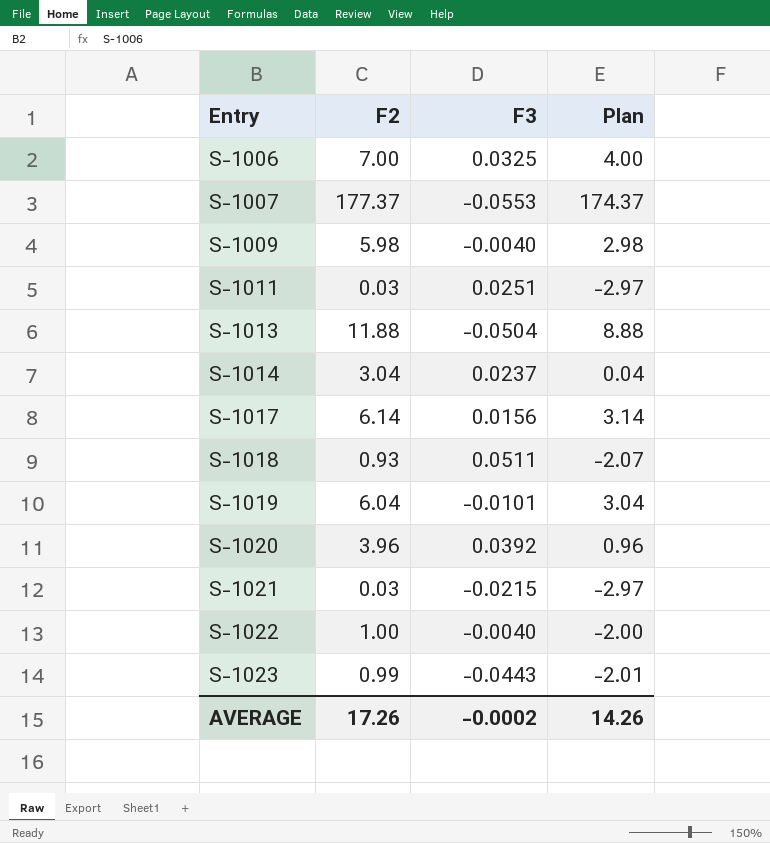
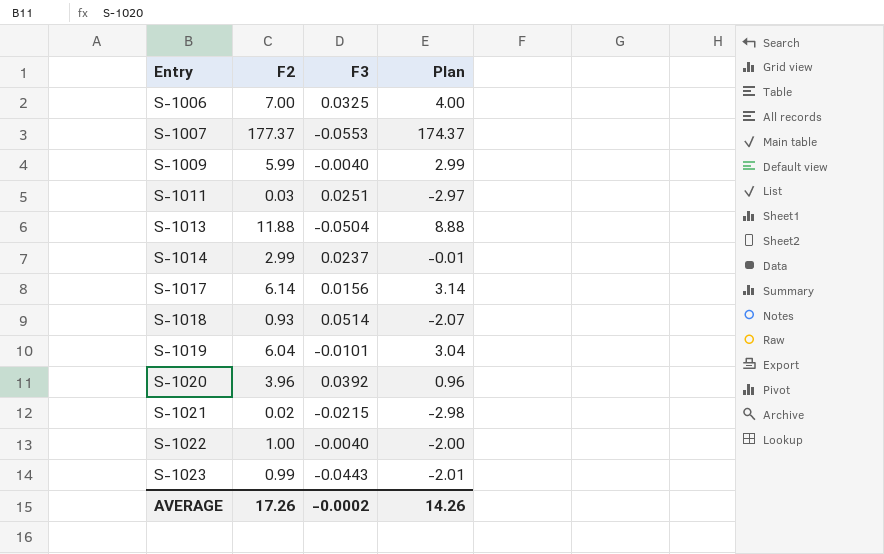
S-1009 | F2: 5.98 -> 5.99
S-1009 | Plan: 2.98 -> 2.99
S-1014 | F2: 3.04 -> 2.99
S-1014 | Plan: 0.04 -> -0.01
S-1018 | F3: 0.0511 -> 0.0514
S-1021 | F2: 0.03 -> 0.02
S-1021 | Plan: -2.97 -> -2.98

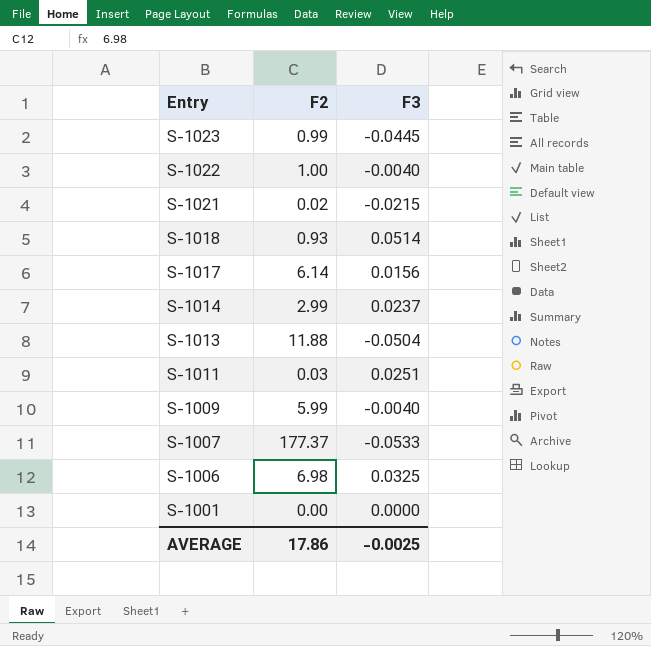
row order: Entry ascending -> Entry descending
column Plan | formula: [F2] - 3 -> none
row S-1019: 6.04 | -0.0101 | 3.04 -> none
row S-1020: 3.96 | 0.0392 | 0.96 -> none
S-1023 | F3: -0.0443 -> -0.0445
S-1007 | F3: -0.0553 -> -0.0533
S-1006 | F2: 7.00 -> 6.98
row S-1001: none -> 0.00 | 0.0000
AVERAGE | F2: 17.26 -> 17.86
AVERAGE | F3: -0.0002 -> -0.0025

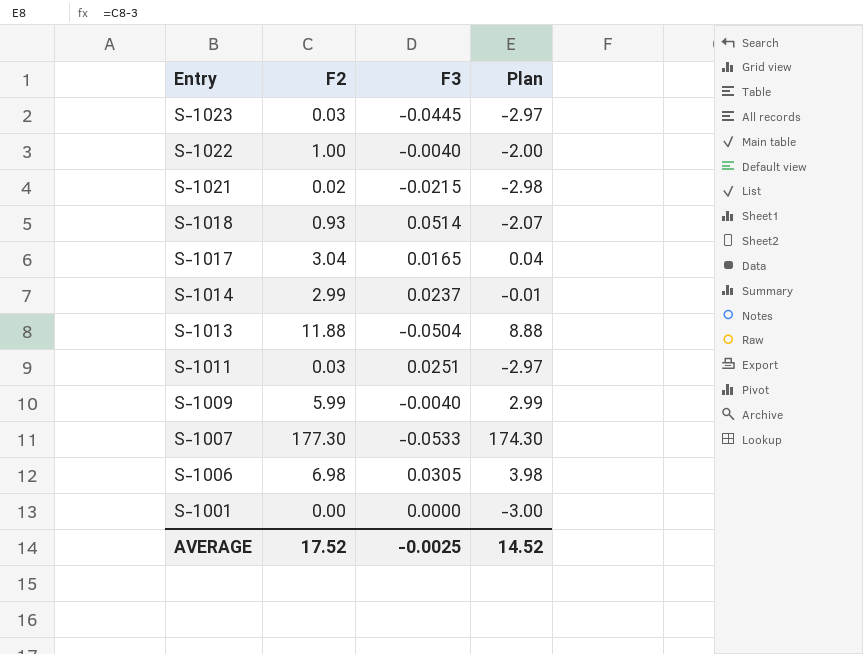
column Plan | formula: none -> [F2] - 3
S-1023 | F2: 0.99 -> 0.03
S-1017 | F2: 6.14 -> 3.04
S-1017 | F3: 0.0156 -> 0.0165
S-1007 | F2: 177.37 -> 177.30
S-1006 | F3: 0.0325 -> 0.0305
AVERAGE | F2: 17.86 -> 17.52

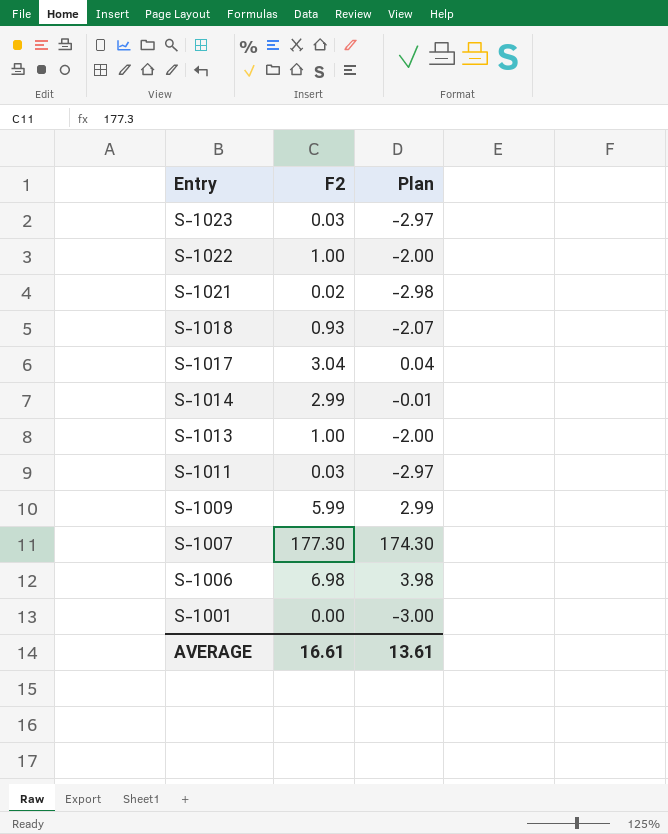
column F3 | position: 3 -> none
S-1013 | F2: 11.88 -> 1.00
S-1013 | Plan: 8.88 -> -2.00
AVERAGE | F2: 17.52 -> 16.61
AVERAGE | Plan: 14.52 -> 13.61

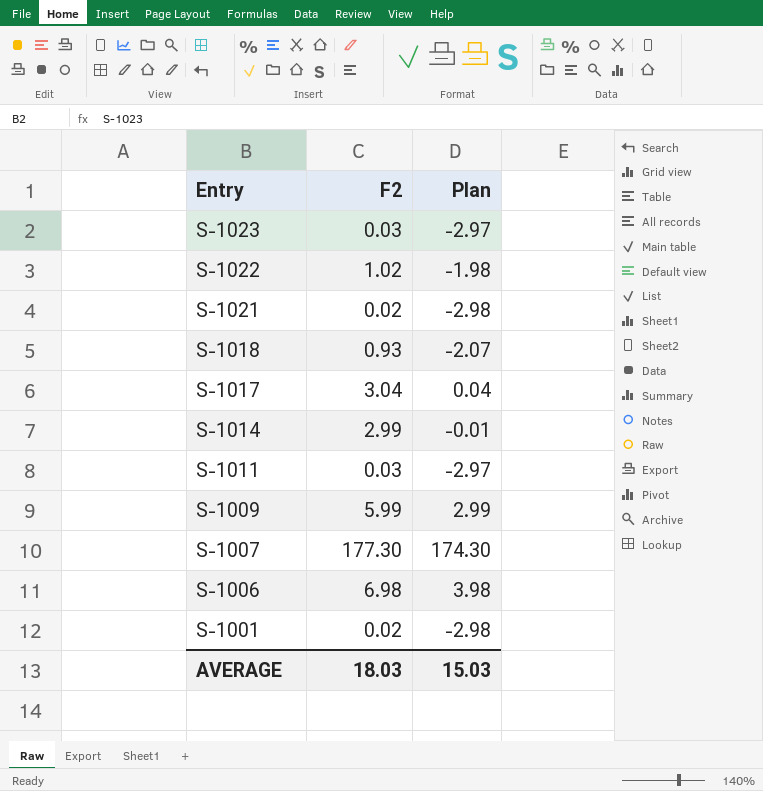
row S-1013: 1.00 | -2.00 -> none
S-1022 | F2: 1.00 -> 1.02
S-1022 | Plan: -2.00 -> -1.98
S-1001 | F2: 0.00 -> 0.02
S-1001 | Plan: -3.00 -> -2.98
AVERAGE | F2: 16.61 -> 18.03
AVERAGE | Plan: 13.61 -> 15.03

